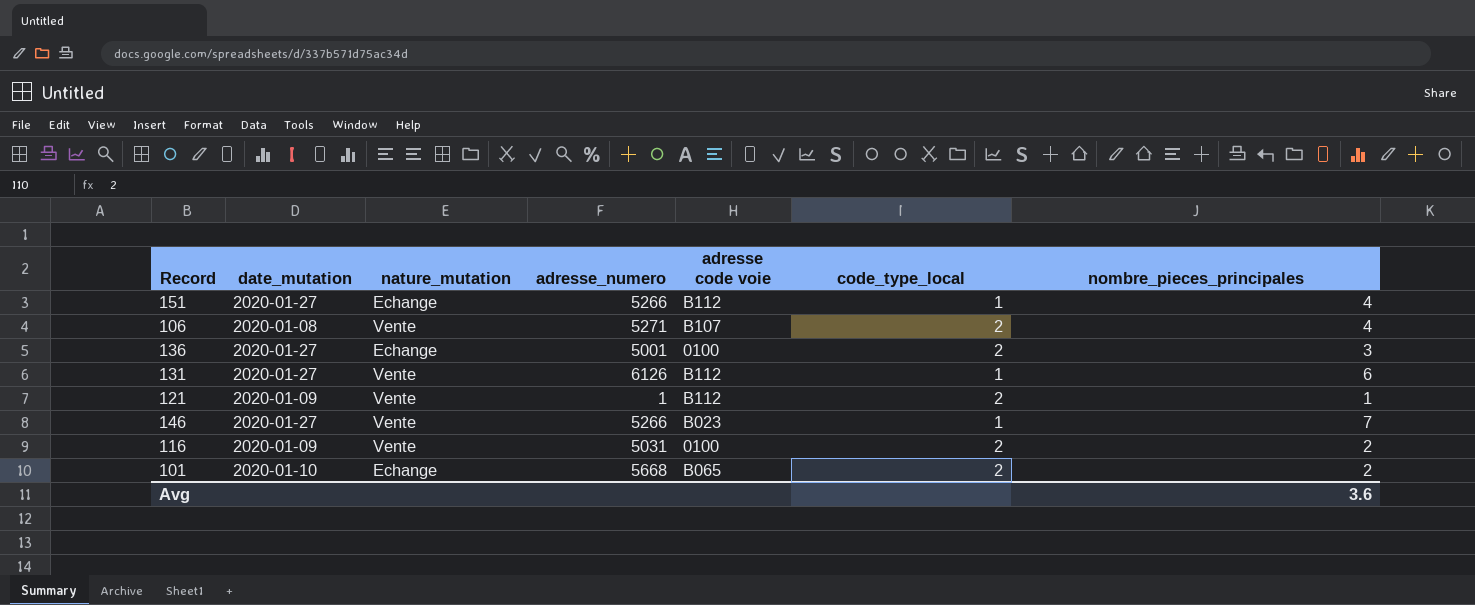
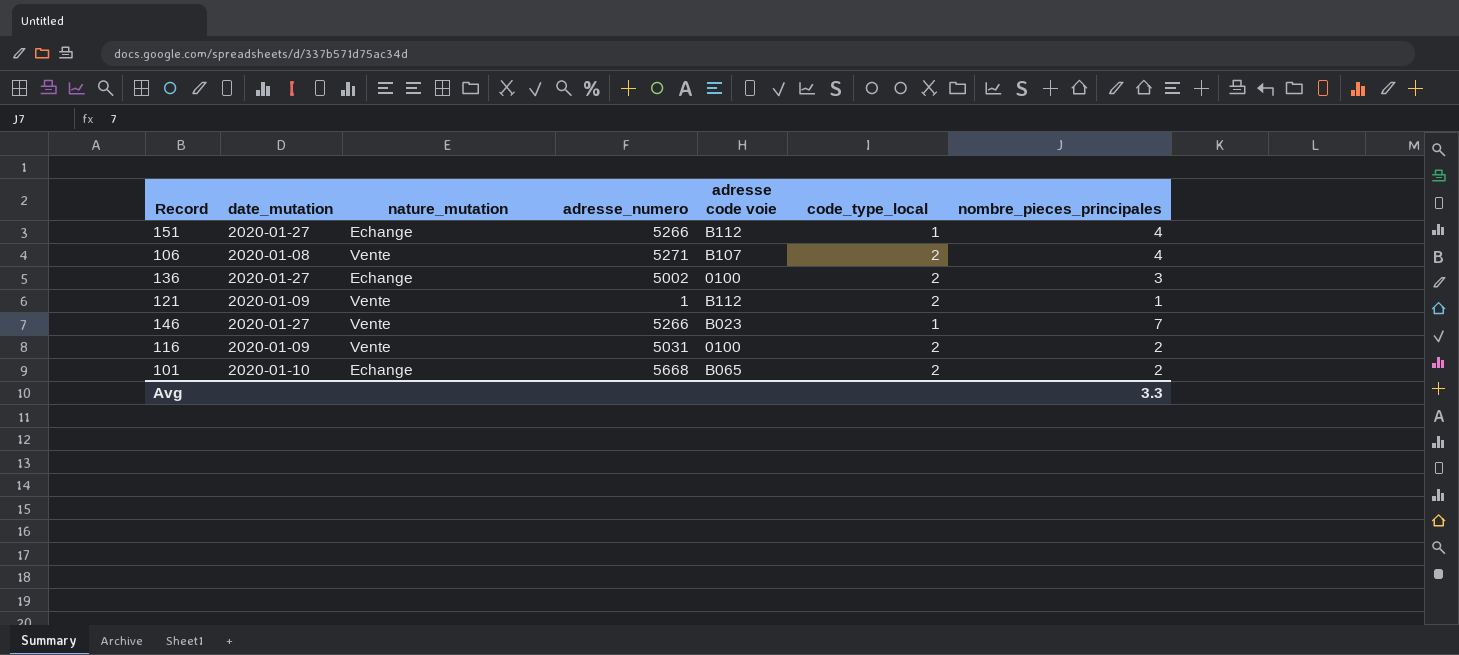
row 131: 2020-01-27 | Vente | 6126 | B112 | 1 | 6 -> none
136 | adresse_numero: 5001 -> 5002
Avg | nombre_pieces_principales: 3.6 -> 3.3

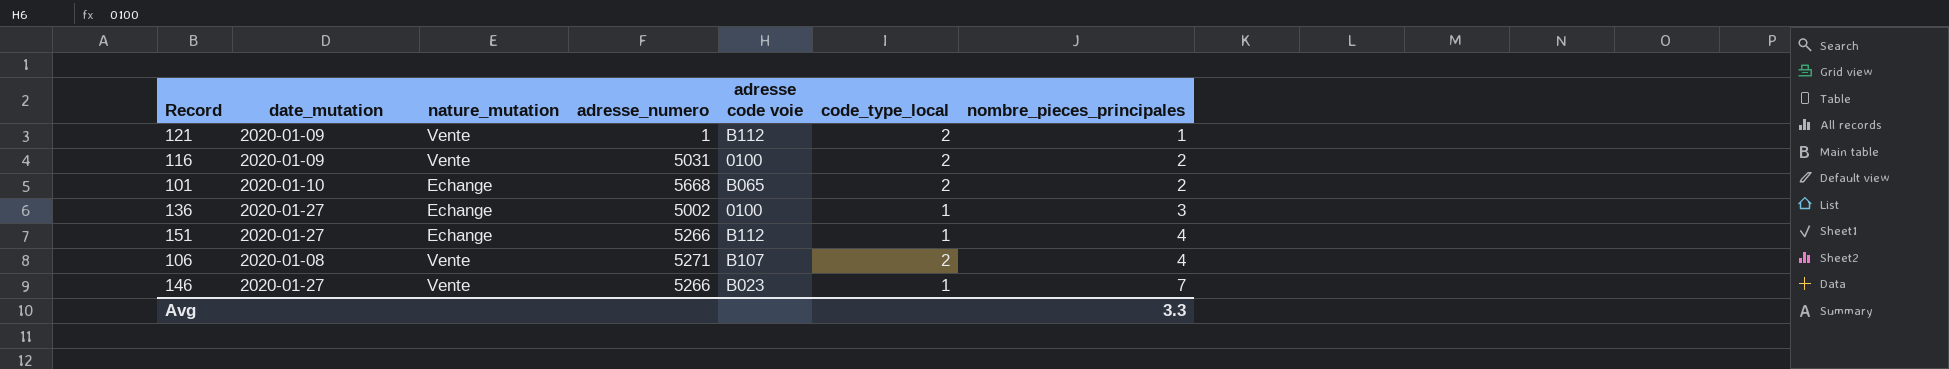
row order: none -> nombre_pieces_principales ascending
136 | code_type_local: 2 -> 1

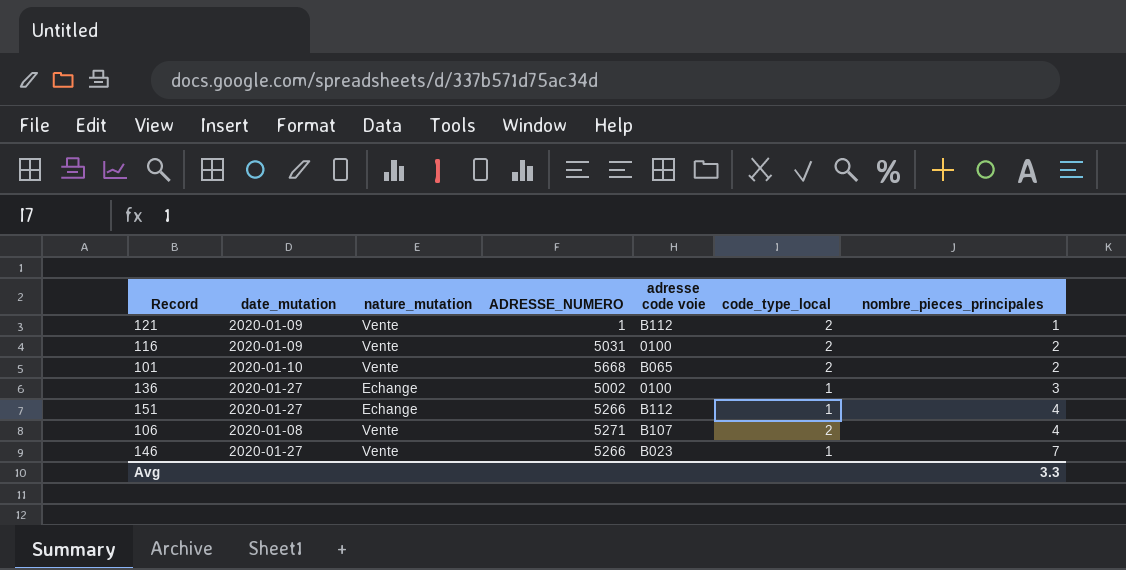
column name: adresse_numero -> ADRESSE_NUMERO
101 | nature_mutation: Echange -> Vente

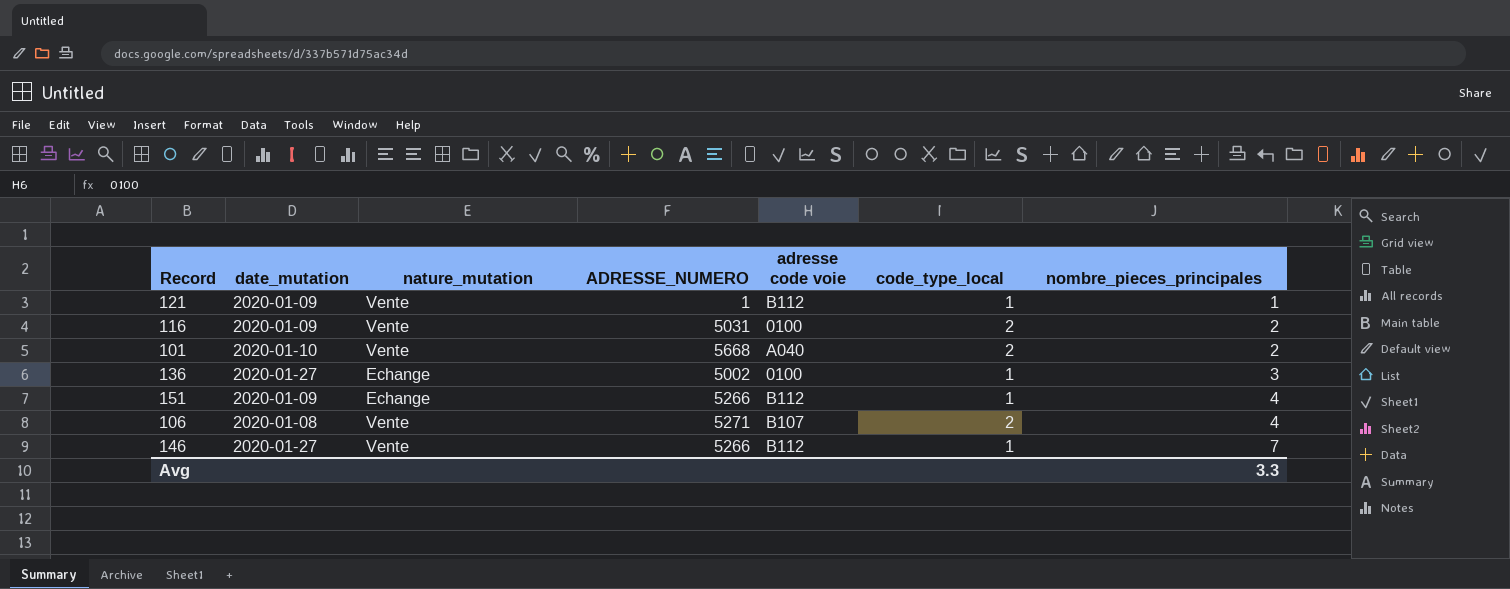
121 | code_type_local: 2 -> 1
101 | adresse code voie: B065 -> A040
151 | date_mutation: 2020-01-27 -> 2020-01-09
146 | adresse code voie: B023 -> B112

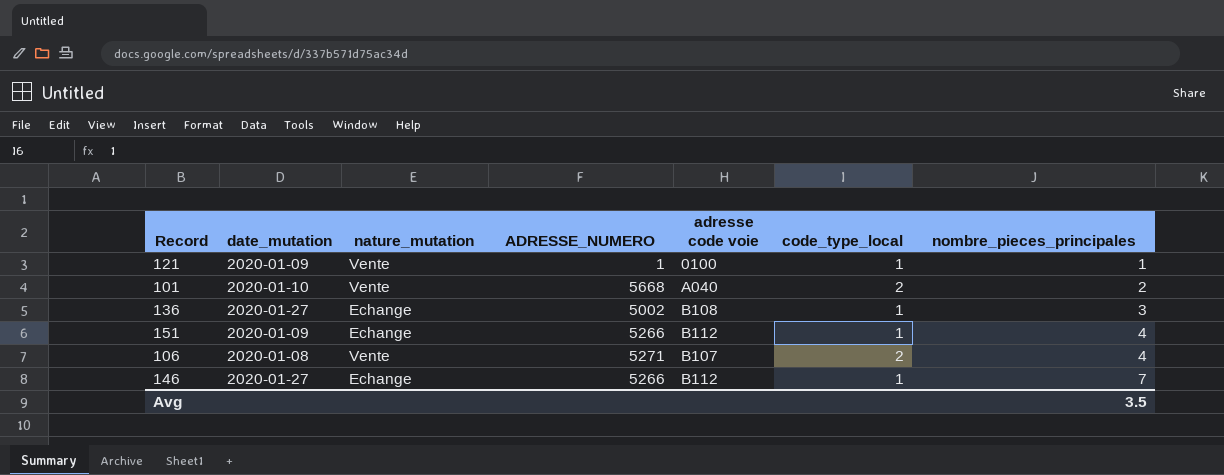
row 116: 2020-01-09 | Vente | 5031 | 0100 | 2 | 2 -> none
121 | adresse code voie: B112 -> 0100
136 | adresse code voie: 0100 -> B108
146 | nature_mutation: Vente -> Echange
Avg | nombre_pieces_principales: 3.3 -> 3.5

